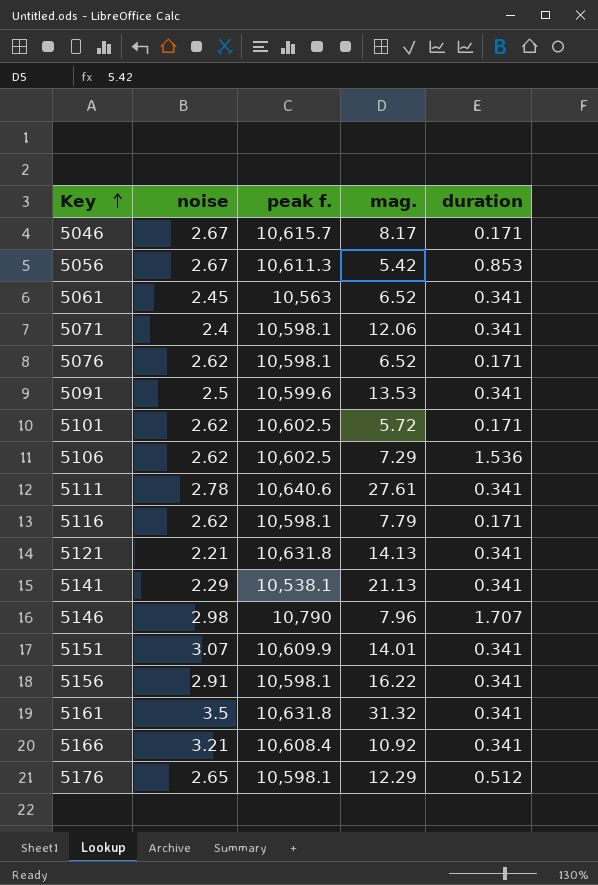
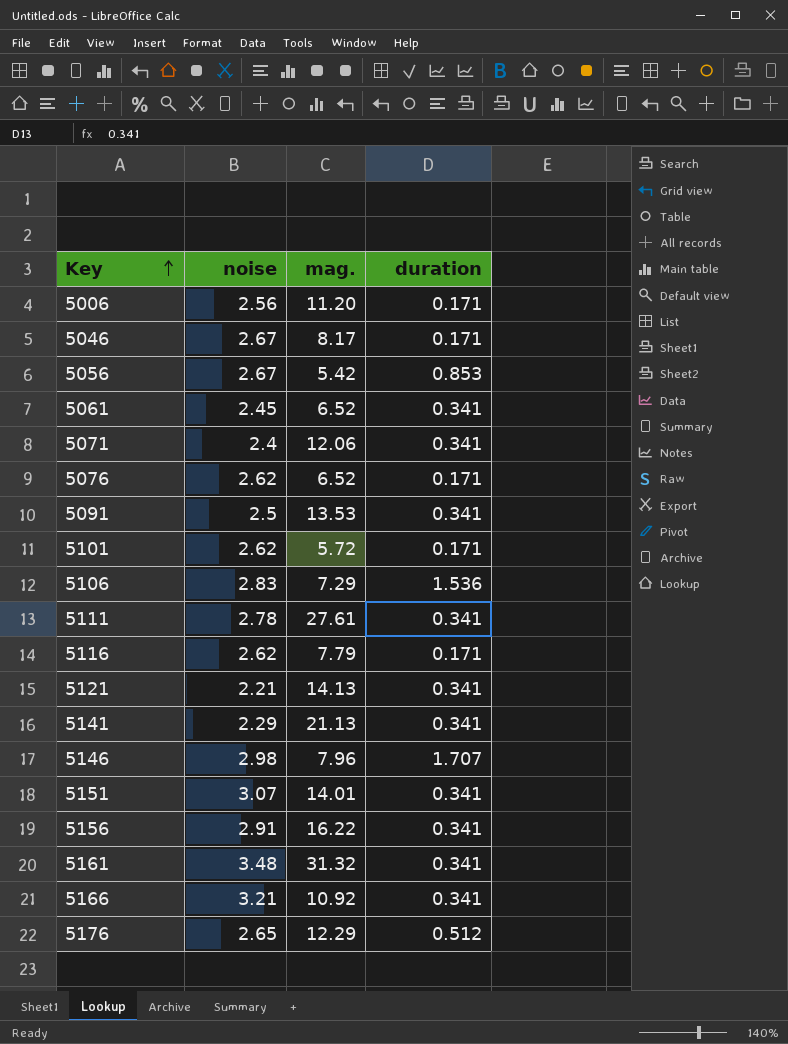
column peak f. | position: 3 -> none
row 5006: none -> 2.56 | 11.20 | 0.171
5106 | noise: 2.62 -> 2.83
5161 | noise: 3.5 -> 3.48

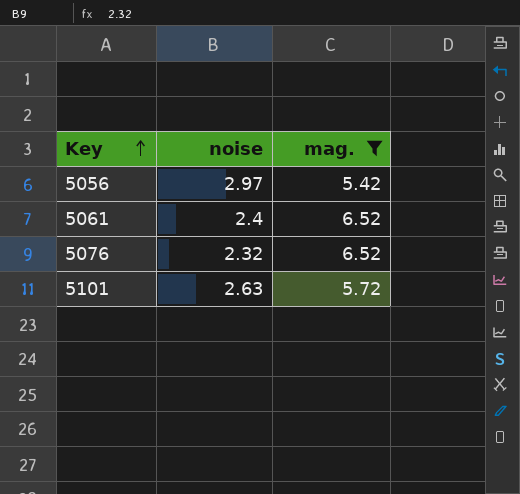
filter: none -> mag. <= 6.52
column duration | position: 4 -> none
5056 | noise: 2.67 -> 2.97
5061 | noise: 2.45 -> 2.4
5076 | noise: 2.62 -> 2.32
5101 | noise: 2.62 -> 2.63

